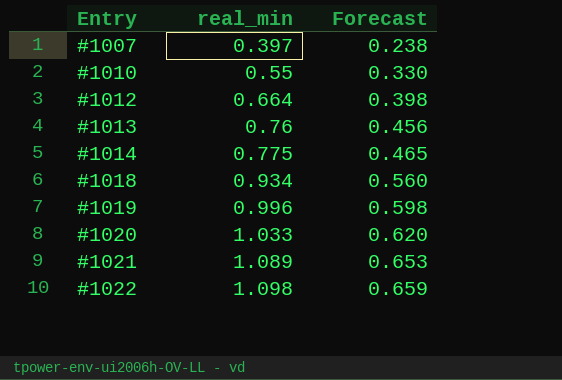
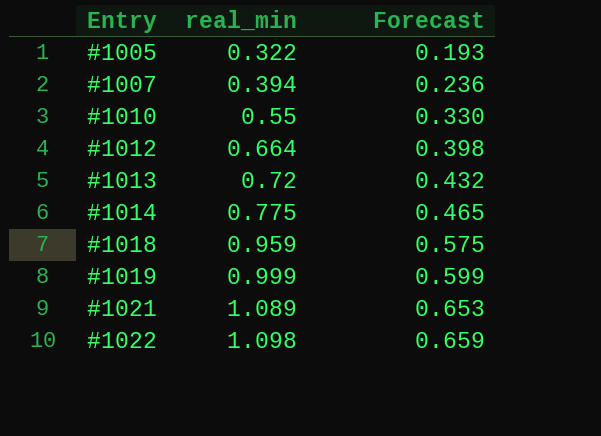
row #1020: 1.033 | 0.620 -> none
row #1005: none -> 0.322 | 0.193
#1007 | real_min: 0.397 -> 0.394
#1007 | Forecast: 0.238 -> 0.236
#1013 | real_min: 0.76 -> 0.72
#1013 | Forecast: 0.456 -> 0.432
#1018 | real_min: 0.934 -> 0.959
#1018 | Forecast: 0.560 -> 0.575
#1019 | real_min: 0.996 -> 0.999
#1019 | Forecast: 0.598 -> 0.599

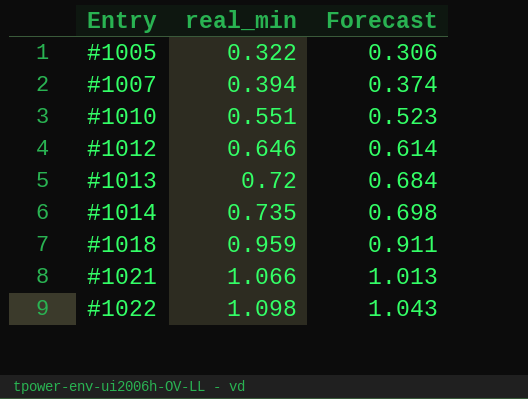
column Forecast | formula: [real_min] * 0.6 -> [real_min] * 0.95
row #1019: 0.999 | 0.599 -> none
#1010 | real_min: 0.55 -> 0.551
#1012 | real_min: 0.664 -> 0.646
#1014 | real_min: 0.775 -> 0.735
#1021 | real_min: 1.089 -> 1.066

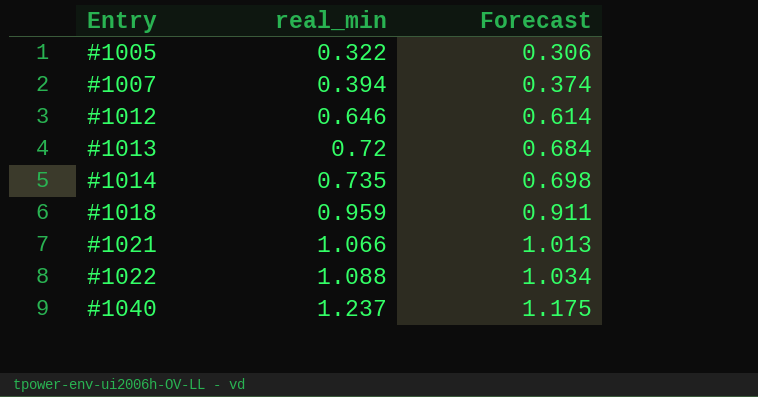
row #1010: 0.551 | 0.523 -> none
#1022 | real_min: 1.098 -> 1.088
#1022 | Forecast: 1.043 -> 1.034
row #1040: none -> 1.237 | 1.175

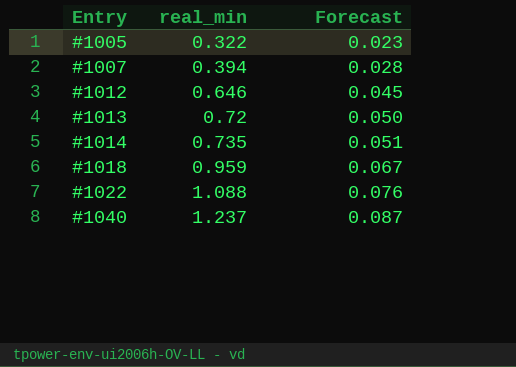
column Forecast | formula: [real_min] * 0.95 -> [real_min] * 0.07
row #1021: 1.066 | 1.013 -> none

